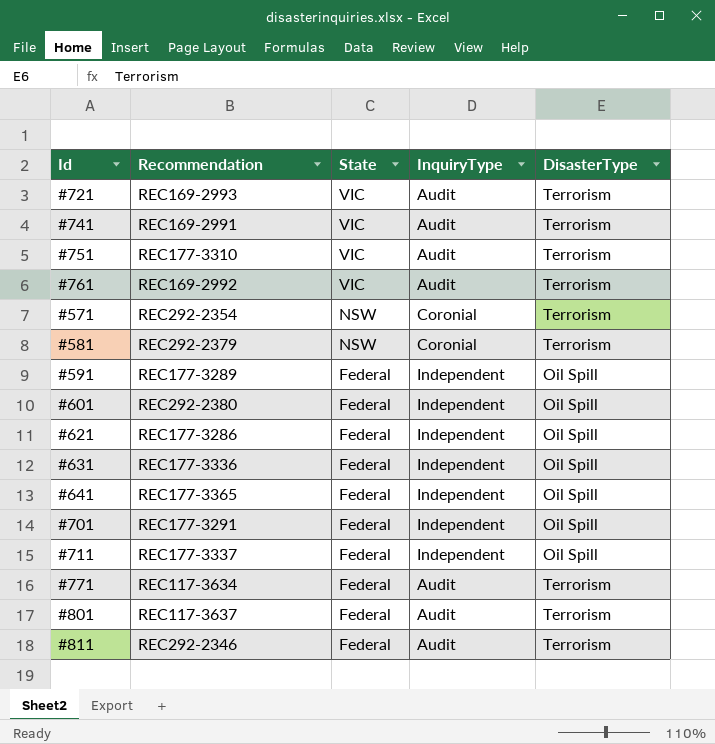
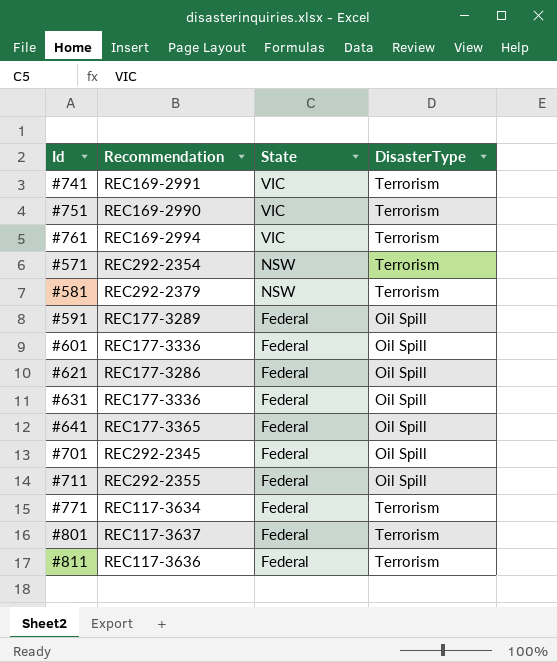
column InquiryType | position: 4 -> none
row #721: REC169-2993 | VIC | Audit | Terrorism -> none
#751 | Recommendation: REC177-3310 -> REC169-2990
#761 | Recommendation: REC169-2992 -> REC169-2994
#601 | Recommendation: REC292-2380 -> REC177-3336
#701 | Recommendation: REC177-3291 -> REC292-2345
#711 | Recommendation: REC177-3337 -> REC292-2355
#811 | Recommendation: REC292-2346 -> REC117-3636

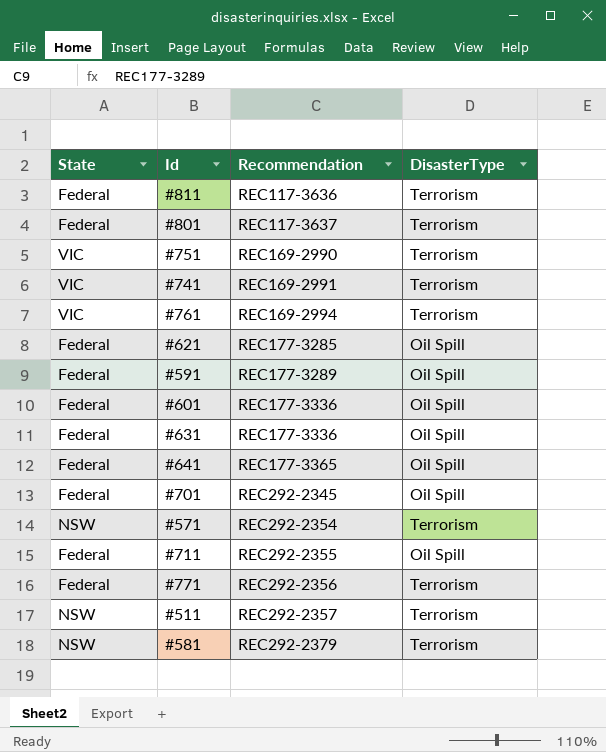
row order: State descending -> Recommendation ascending
column State | position: 3 -> 1
#621 | Recommendation: REC177-3286 -> REC177-3285
#771 | Recommendation: REC117-3634 -> REC292-2356
row #511: none -> NSW | REC292-2357 | Terrorism

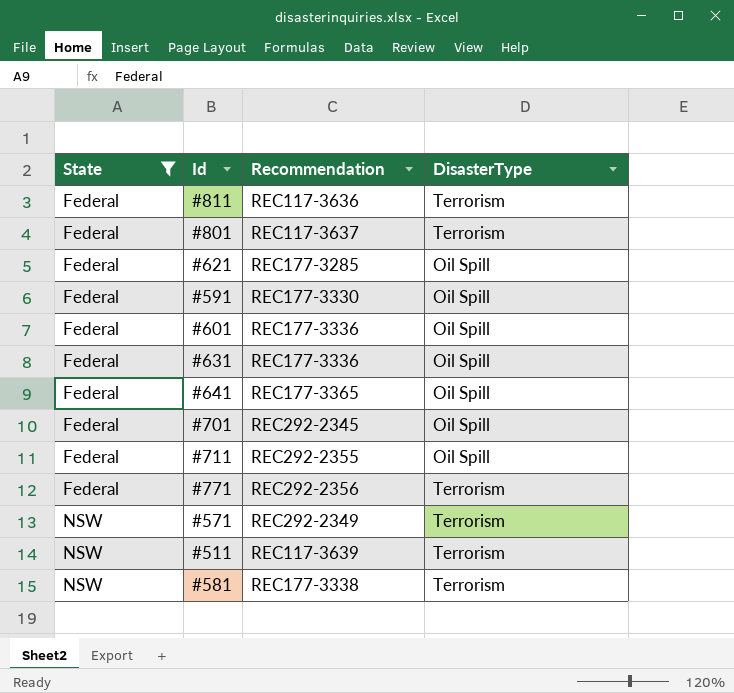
filter: none -> State != VIC
row order: Recommendation ascending -> State ascending
#591 | Recommendation: REC177-3289 -> REC177-3330
#571 | Recommendation: REC292-2354 -> REC292-2349
#511 | Recommendation: REC292-2357 -> REC117-3639
#581 | Recommendation: REC292-2379 -> REC177-3338

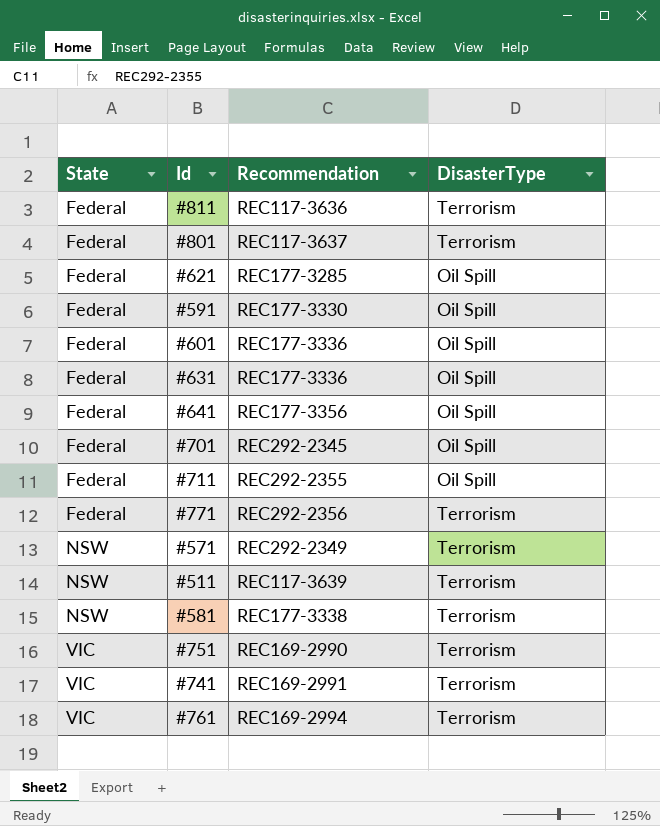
filter: State != VIC -> none
#641 | Recommendation: REC177-3365 -> REC177-3356

